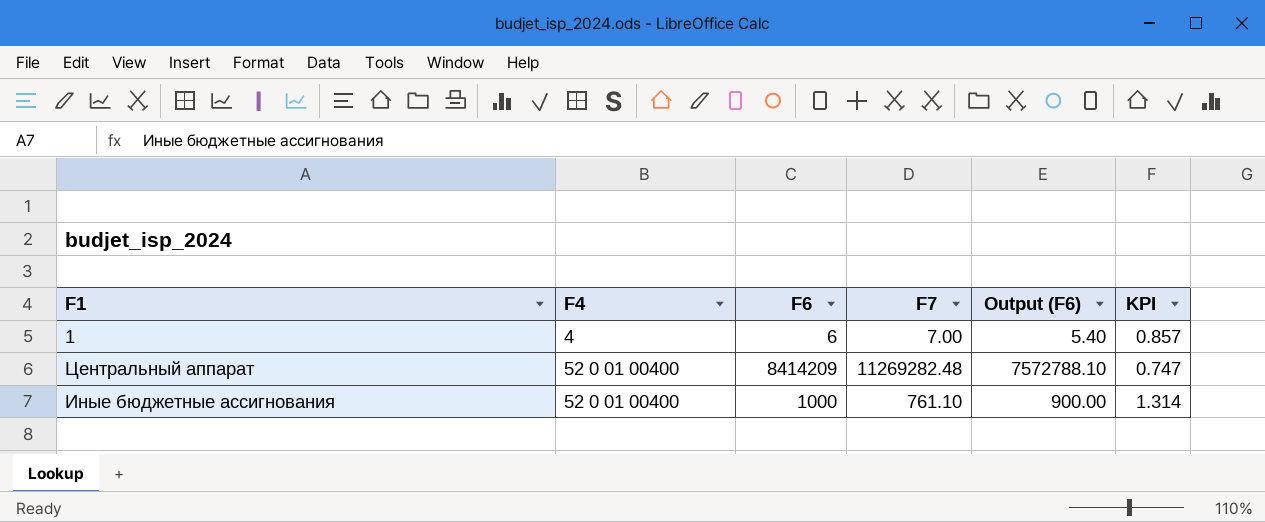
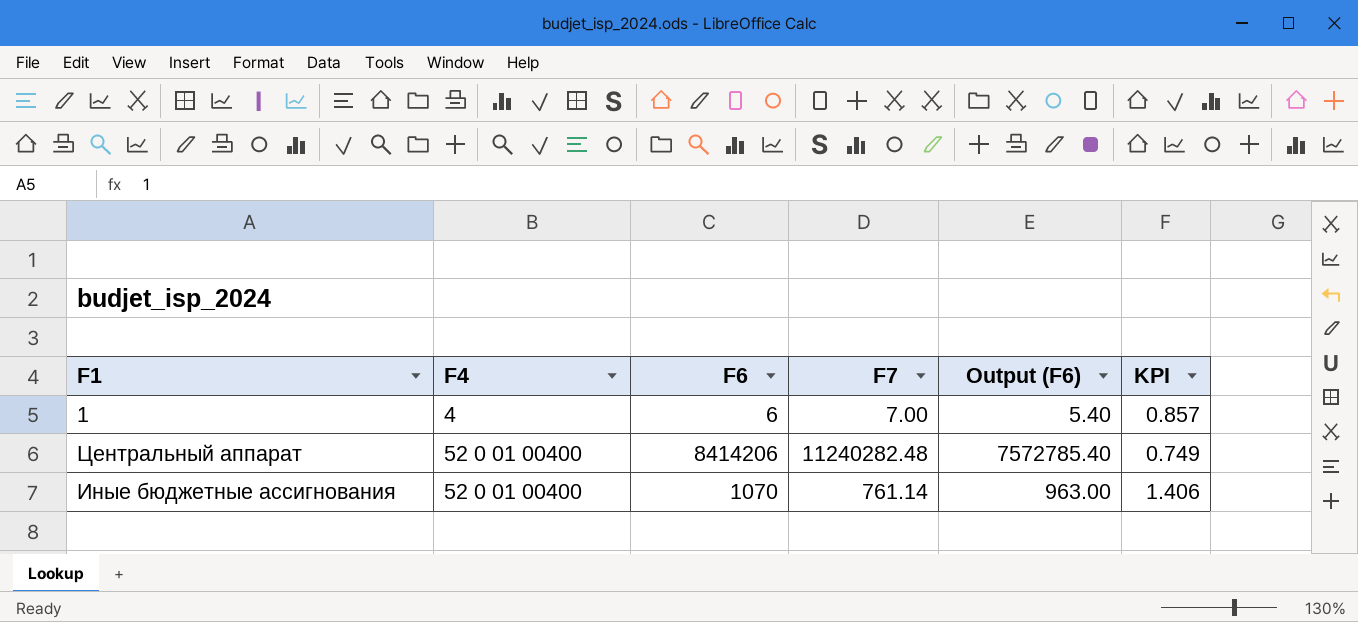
Центральный аппарат | F6: 8414209 -> 8414206
Центральный аппарат | F7: 11269282.48 -> 11240282.48
Центральный аппарат | Output (F6): 7572788.10 -> 7572785.40
Центральный аппарат | KPI: 0.747 -> 0.749
Иные бюджетные ассигнования | F6: 1000 -> 1070
Иные бюджетные ассигнования | F7: 761.10 -> 761.14
Иные бюджетные ассигнования | Output (F6): 900.00 -> 963.00
Иные бюджетные ассигнования | KPI: 1.314 -> 1.406

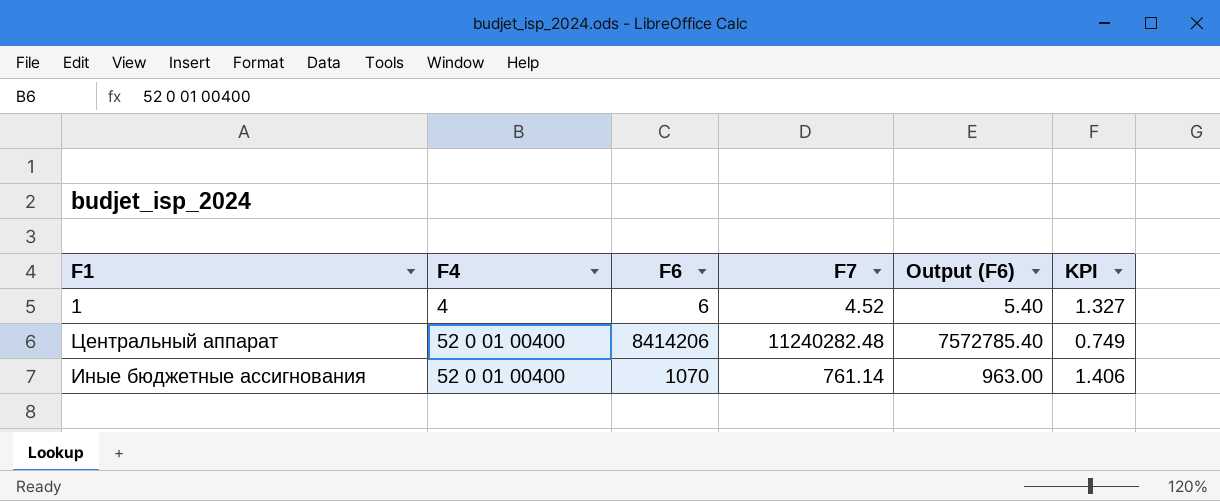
1 | F7: 7.00 -> 4.52
1 | KPI: 0.857 -> 1.327

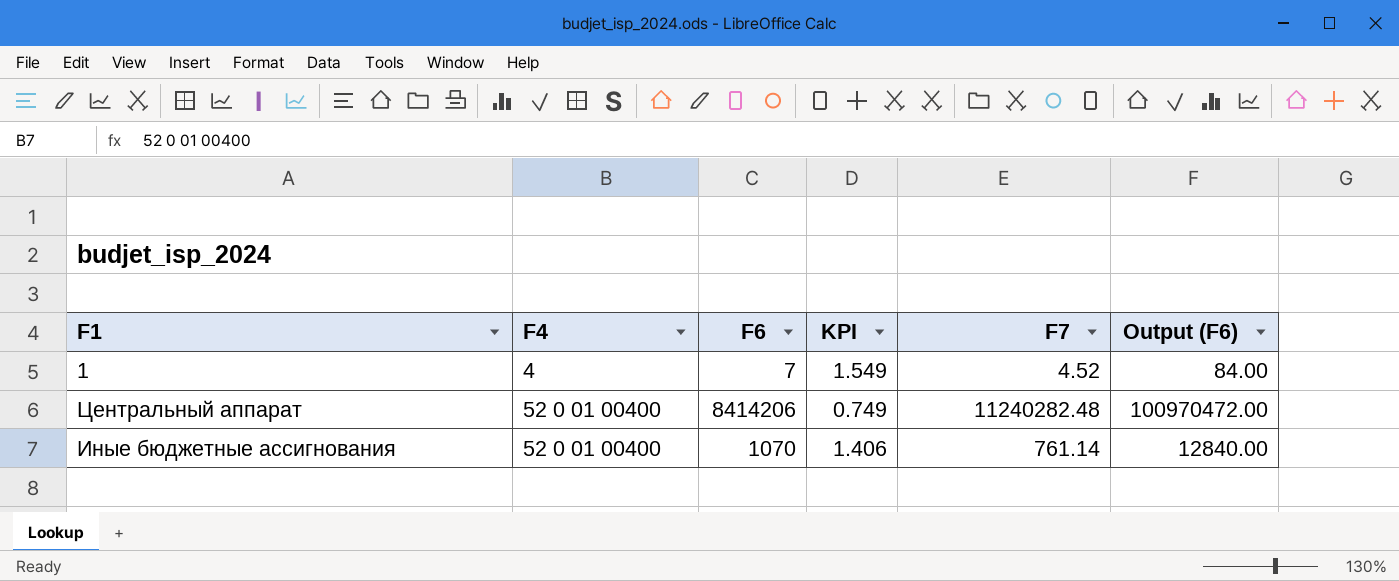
column KPI | position: 6 -> 4
column Output (F6) | formula: [F6] * 0.9 -> [F6] * 12
1 | F6: 6 -> 7
1 | KPI: 1.327 -> 1.549

